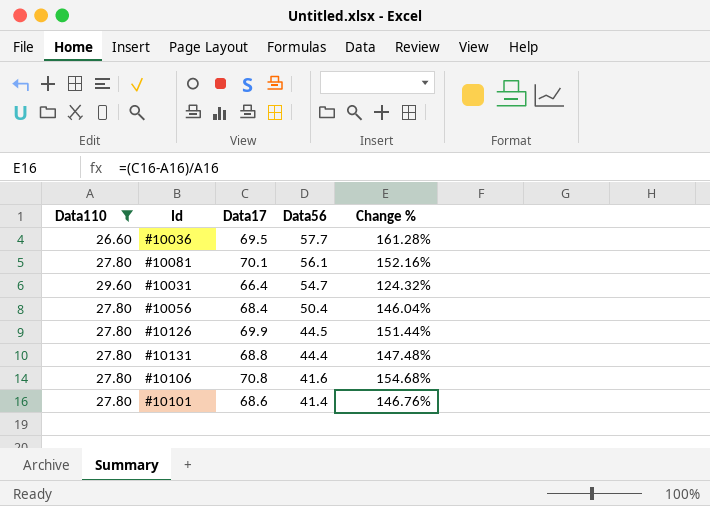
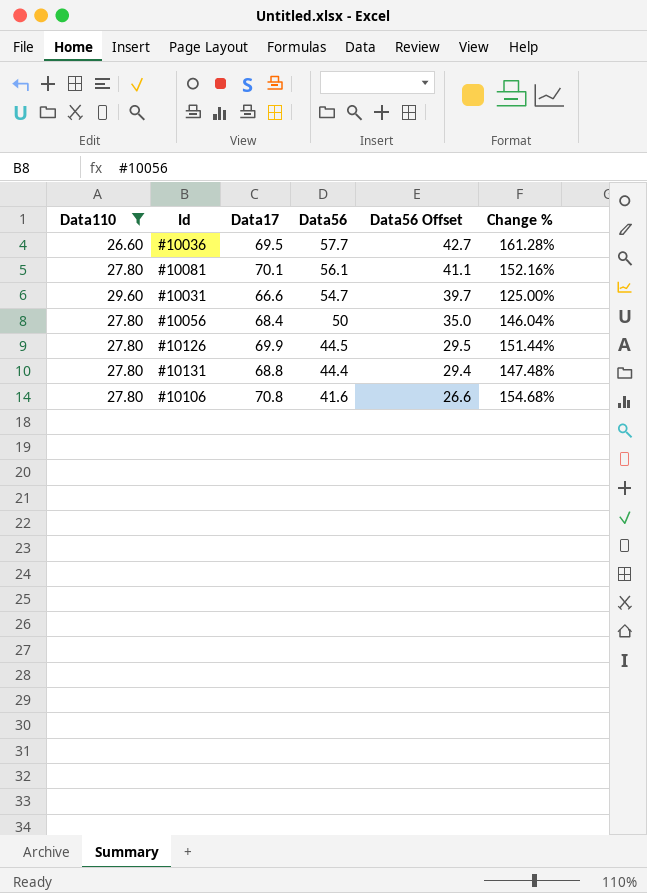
column Data56 Offset | formula: none -> [Data56] - 15
row #10101: 27.80 | 68.6 | 41.4 | 146.76% -> none
#10031 | Data17: 66.4 -> 66.6
#10031 | Change %: 124.32% -> 125.00%
#10056 | Data56: 50.4 -> 50

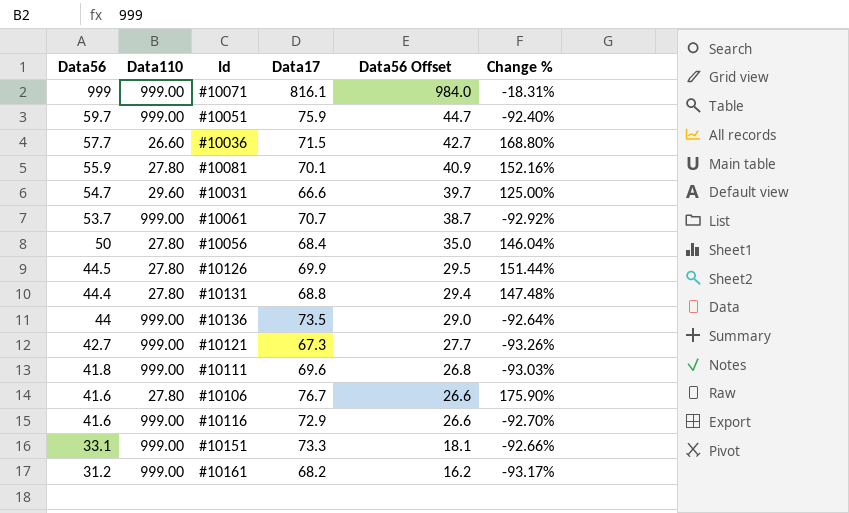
filter: Data110 != 999.00 -> none
column Data56 | position: 4 -> 1
#10036 | Data17: 69.5 -> 71.5
#10036 | Change %: 161.28% -> 168.80%
#10081 | Data56: 56.1 -> 55.9
#10081 | Data56 Offset: 41.1 -> 40.9
#10106 | Data17: 70.8 -> 76.7
#10106 | Change %: 154.68% -> 175.90%

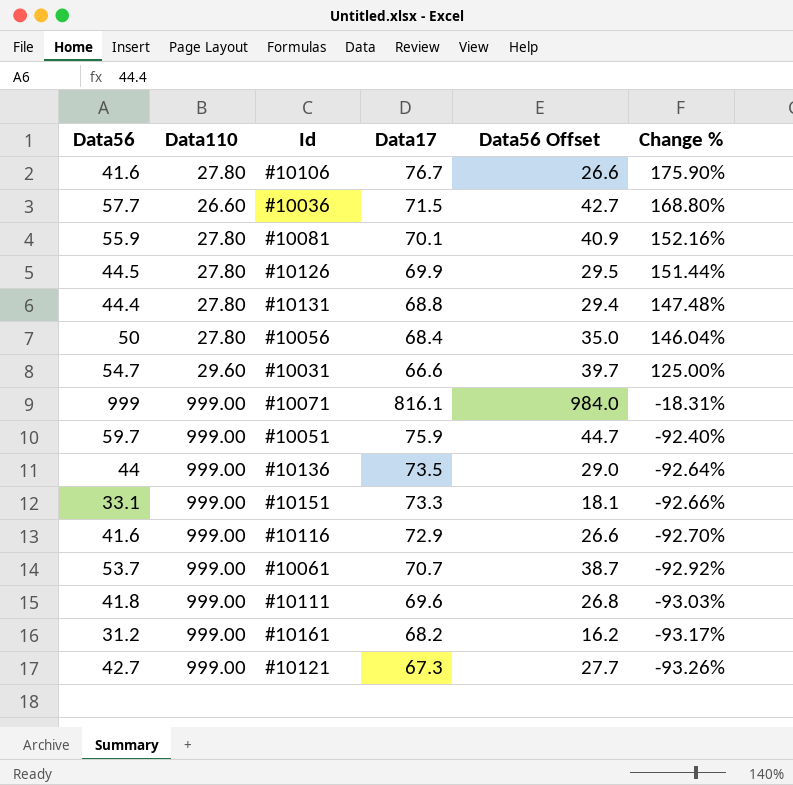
row order: Data56 descending -> Change % descending

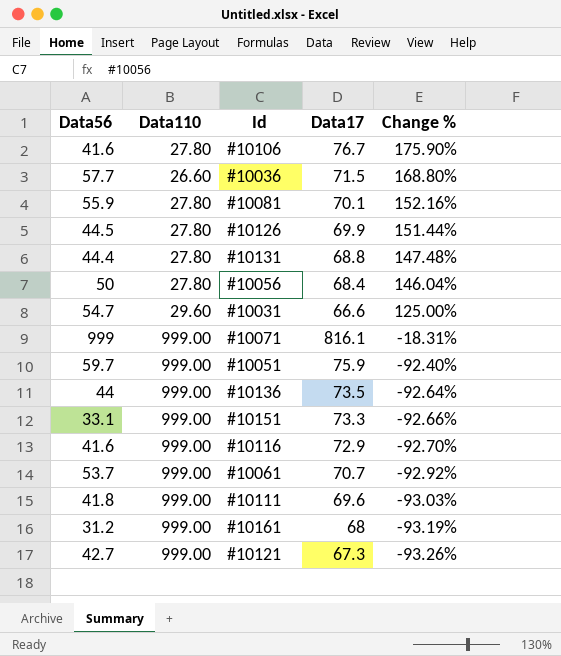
column Data56 Offset | formula: [Data56] - 15 -> none
#10161 | Data17: 68.2 -> 68
#10161 | Change %: -93.17% -> -93.19%

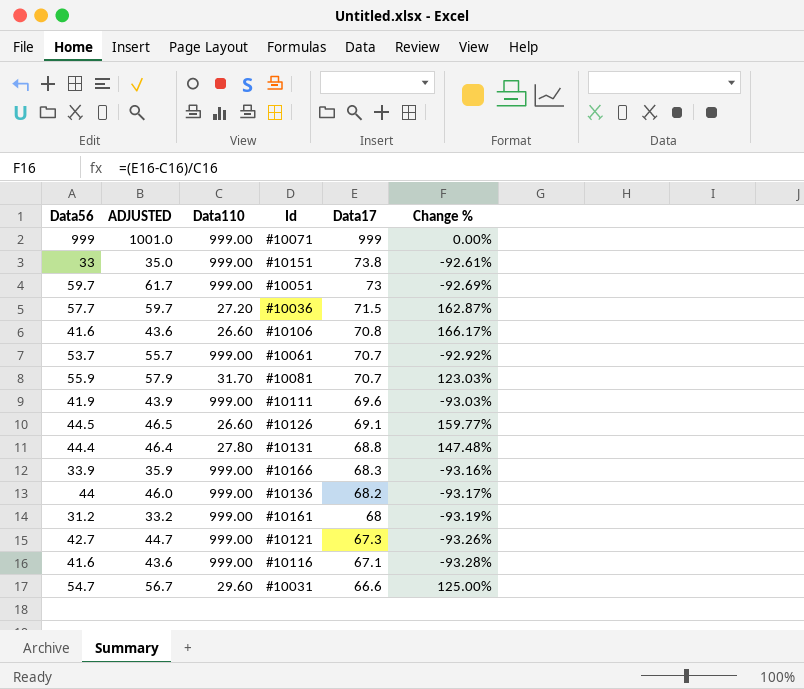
row order: Change % descending -> Data17 descending
column ADJUSTED | formula: none -> [Data56] + 2
row #10056: 50 | 27.80 | 68.4 | 146.04% -> none
#10071 | Data17: 816.1 -> 999
#10071 | Change %: -18.31% -> 0.00%
#10151 | Data56: 33.1 -> 33
#10151 | Data17: 73.3 -> 73.8
#10151 | Change %: -92.66% -> -92.61%
#10051 | Data17: 75.9 -> 73
#10051 | Change %: -92.40% -> -92.69%
#10036 | Data110: 26.60 -> 27.20
#10036 | Change %: 168.80% -> 162.87%
#10106 | Data110: 27.80 -> 26.60
#10106 | Data17: 76.7 -> 70.8
#10106 | Change %: 175.90% -> 166.17%
#10081 | Data110: 27.80 -> 31.70
#10081 | Data17: 70.1 -> 70.7
#10081 | Change %: 152.16% -> 123.03%
#10111 | Data56: 41.8 -> 41.9
#10126 | Data110: 27.80 -> 26.60
#10126 | Data17: 69.9 -> 69.1
#10126 | Change %: 151.44% -> 159.77%
row #10166: none -> 33.9 | 35.9 | 999.00 | 68.3 | -93.16%
#10136 | Data17: 73.5 -> 68.2
#10136 | Change %: -92.64% -> -93.17%
#10116 | Data17: 72.9 -> 67.1
#10116 | Change %: -92.70% -> -93.28%

